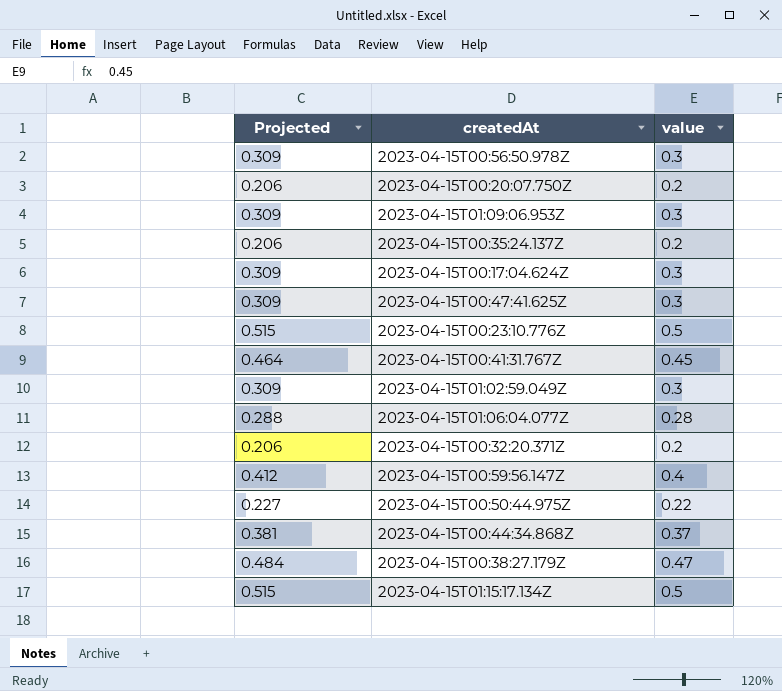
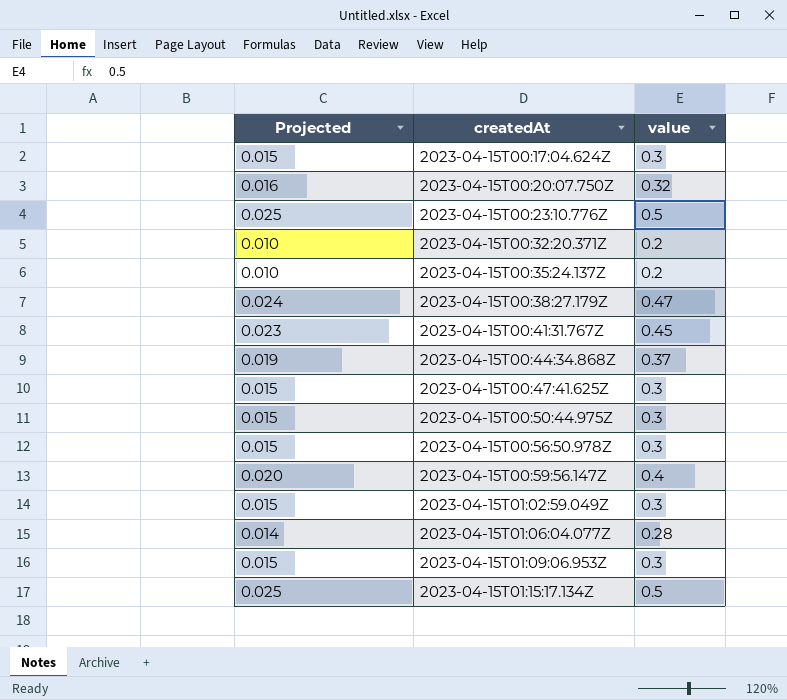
row order: none -> createdAt ascending
column Projected | formula: [value] * 1.03 -> [value] * 0.05
2023-04-15T00:20:07.750Z | value: 0.2 -> 0.32
2023-04-15T00:50:44.975Z | value: 0.22 -> 0.3

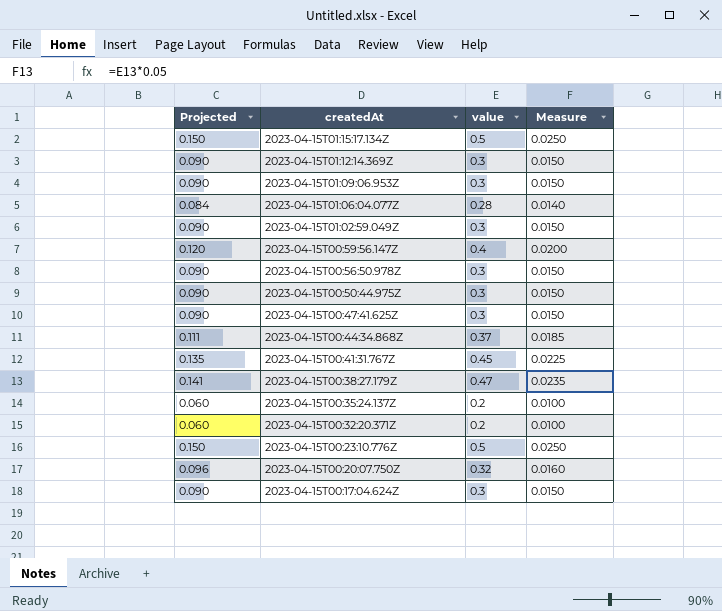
row order: createdAt ascending -> createdAt descending
column Projected | formula: [value] * 0.05 -> [value] * 0.3
column Measure | formula: none -> [value] * 0.05
row 2023-04-15T01:12:14.369Z: none -> 0.090 | 0.3 | 0.0150

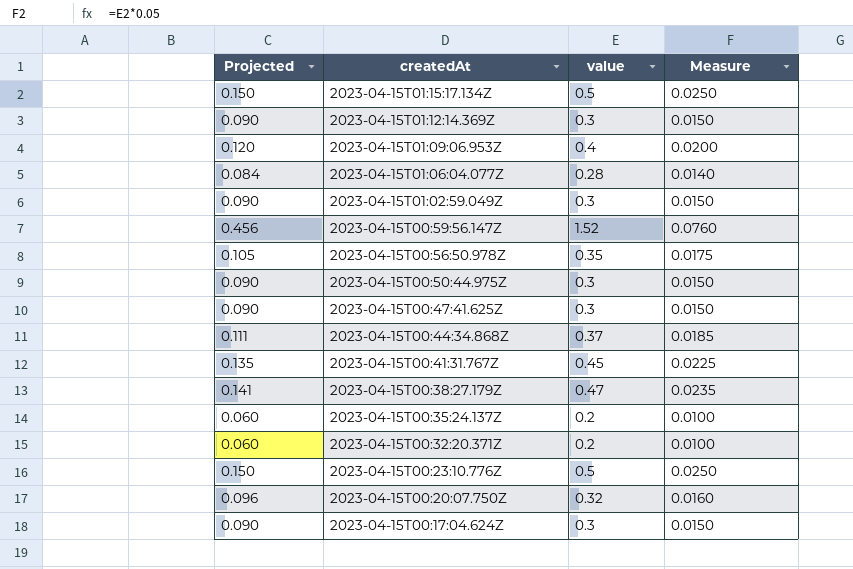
2023-04-15T01:09:06.953Z | Projected: 0.090 -> 0.120
2023-04-15T01:09:06.953Z | value: 0.3 -> 0.4
2023-04-15T01:09:06.953Z | Measure: 0.0150 -> 0.0200
2023-04-15T00:59:56.147Z | Projected: 0.120 -> 0.456
2023-04-15T00:59:56.147Z | value: 0.4 -> 1.52
2023-04-15T00:59:56.147Z | Measure: 0.0200 -> 0.0760
2023-04-15T00:56:50.978Z | Projected: 0.090 -> 0.105
2023-04-15T00:56:50.978Z | value: 0.3 -> 0.35
2023-04-15T00:56:50.978Z | Measure: 0.0150 -> 0.0175

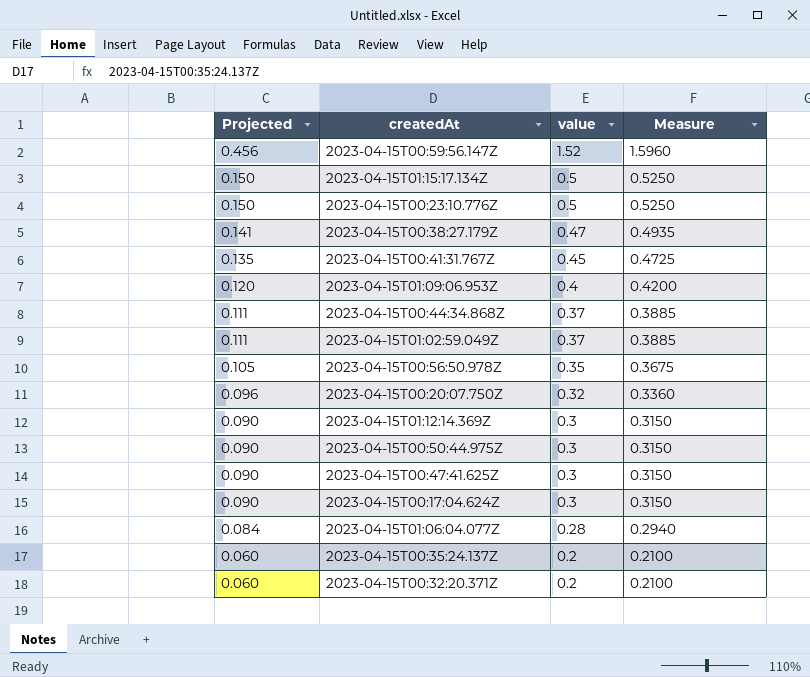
row order: createdAt descending -> Projected descending
column Measure | formula: [value] * 0.05 -> [value] * 1.05
2023-04-15T01:02:59.049Z | Projected: 0.090 -> 0.111
2023-04-15T01:02:59.049Z | value: 0.3 -> 0.37

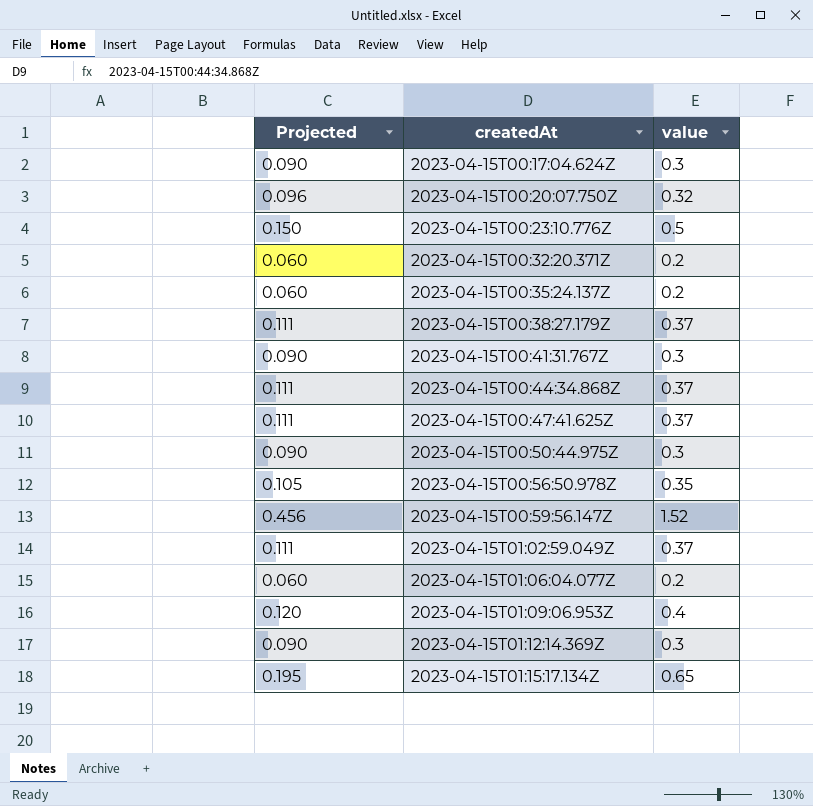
row order: Projected descending -> createdAt ascending
column Measure | formula: [value] * 1.05 -> none
2023-04-15T00:38:27.179Z | Projected: 0.141 -> 0.111
2023-04-15T00:38:27.179Z | value: 0.47 -> 0.37
2023-04-15T00:41:31.767Z | Projected: 0.135 -> 0.090
2023-04-15T00:41:31.767Z | value: 0.45 -> 0.3
2023-04-15T00:47:41.625Z | Projected: 0.090 -> 0.111
2023-04-15T00:47:41.625Z | value: 0.3 -> 0.37
2023-04-15T01:06:04.077Z | Projected: 0.084 -> 0.060
2023-04-15T01:06:04.077Z | value: 0.28 -> 0.2
2023-04-15T01:15:17.134Z | Projected: 0.150 -> 0.195
2023-04-15T01:15:17.134Z | value: 0.5 -> 0.65

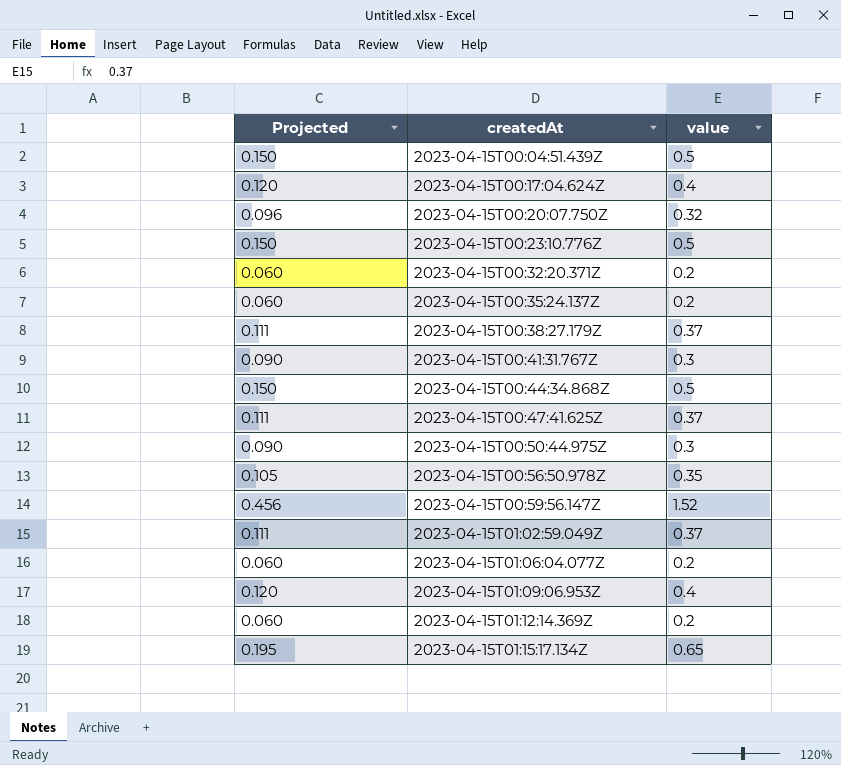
row 2023-04-15T00:04:51.439Z: none -> 0.150 | 0.5
2023-04-15T00:17:04.624Z | Projected: 0.090 -> 0.120
2023-04-15T00:17:04.624Z | value: 0.3 -> 0.4
2023-04-15T00:44:34.868Z | Projected: 0.111 -> 0.150
2023-04-15T00:44:34.868Z | value: 0.37 -> 0.5
2023-04-15T01:12:14.369Z | Projected: 0.090 -> 0.060
2023-04-15T01:12:14.369Z | value: 0.3 -> 0.2

